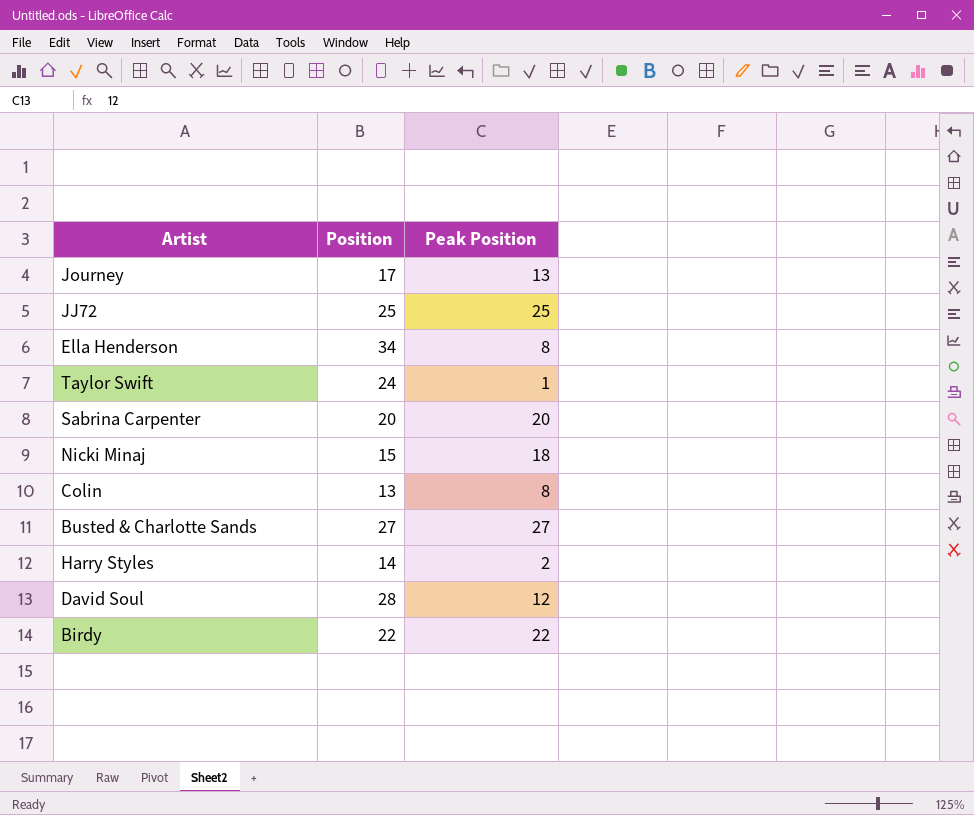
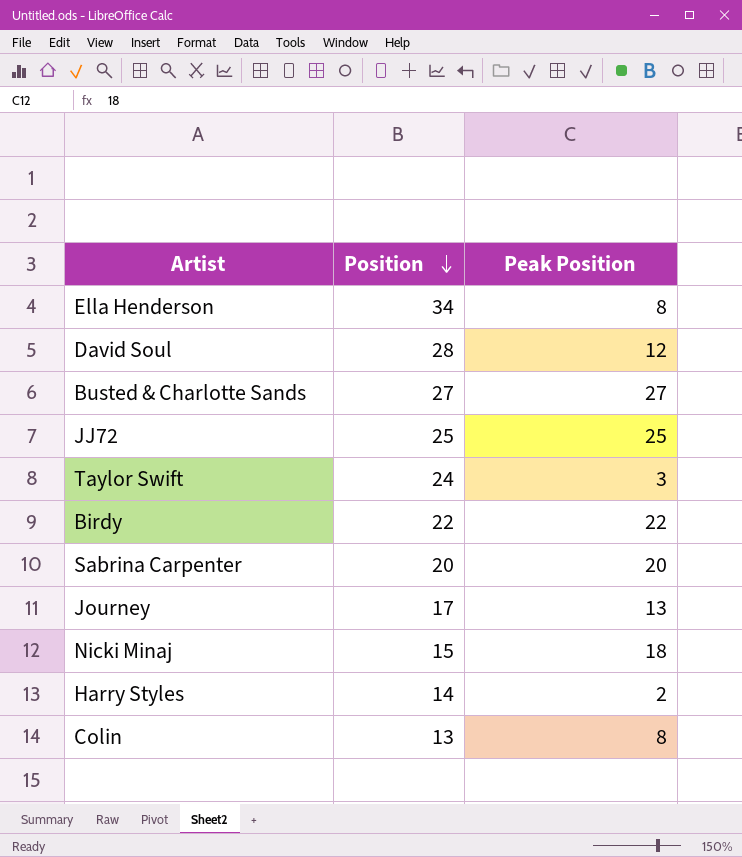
row order: none -> Position descending
Taylor Swift | Peak Position: 1 -> 3

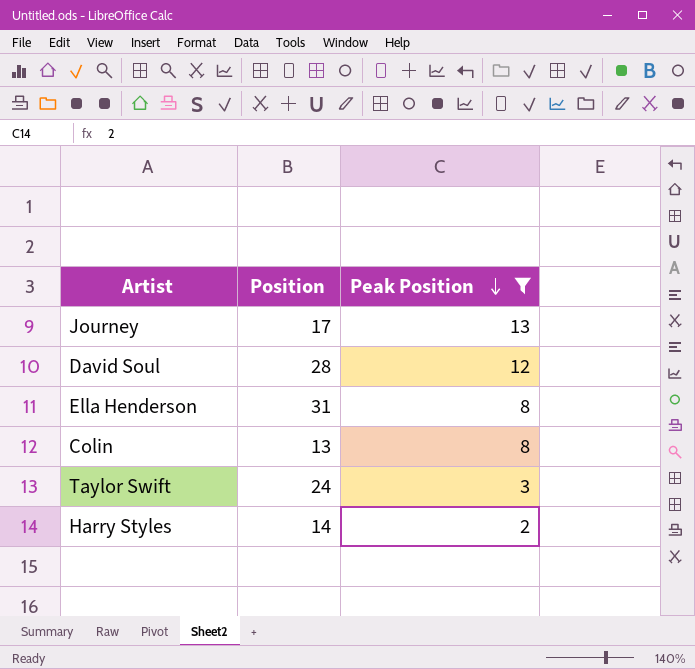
filter: none -> Peak Position <= 13
row order: Position descending -> Peak Position descending
Ella Henderson | Position: 34 -> 31

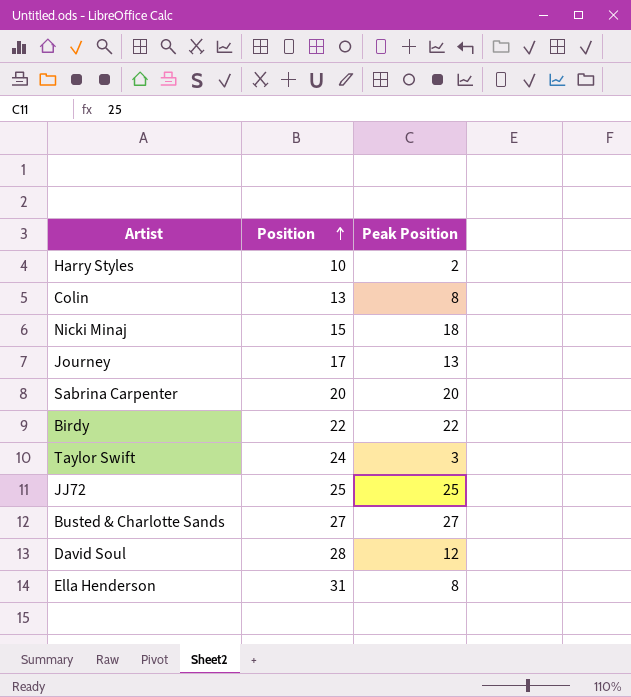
filter: Peak Position <= 13 -> none
row order: Peak Position descending -> Position ascending
Harry Styles | Position: 14 -> 10

